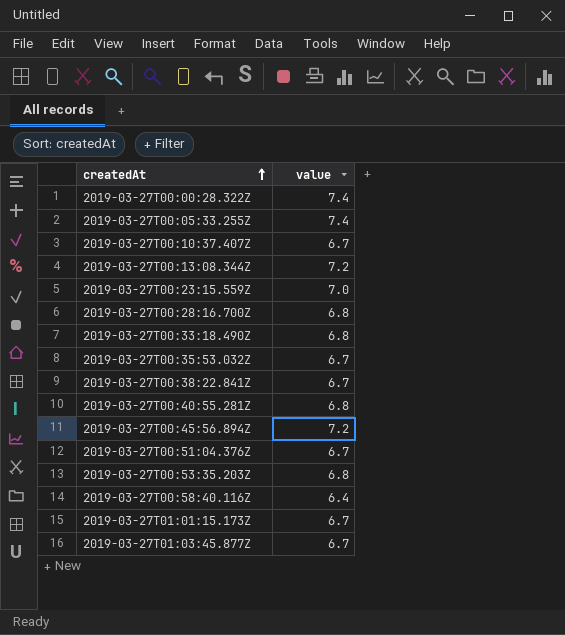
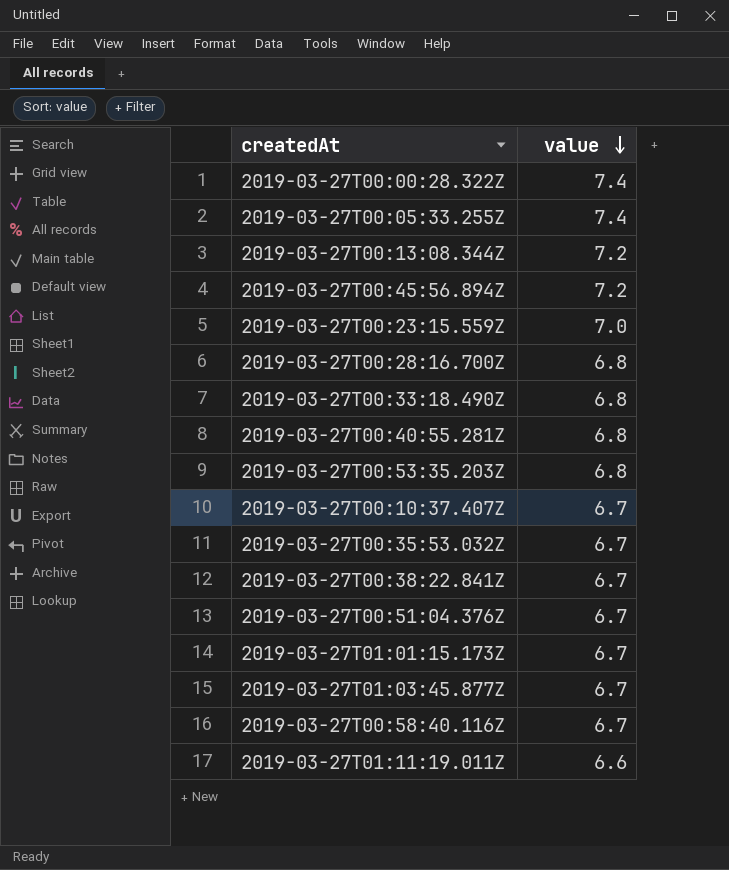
row order: createdAt ascending -> value descending
2019-03-27T00:58:40.116Z | value: 6.4 -> 6.7
row 2019-03-27T01:11:19.011Z: none -> 6.6

